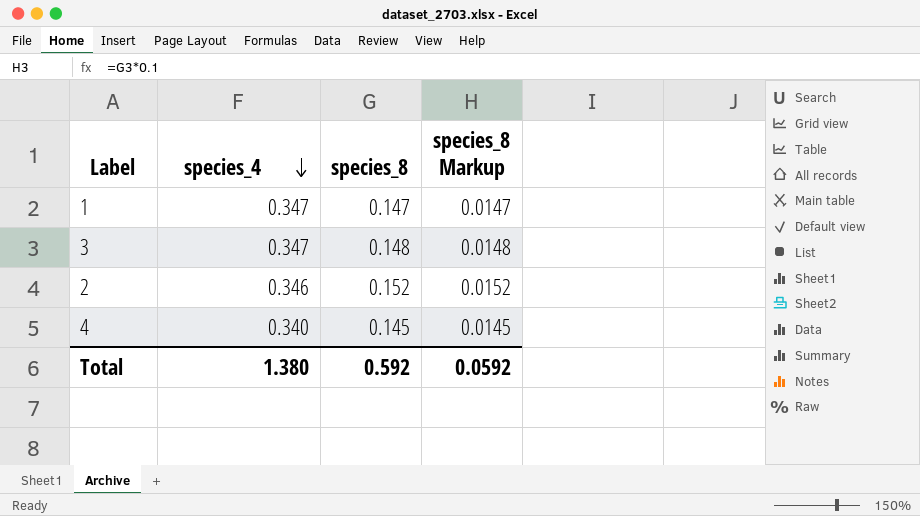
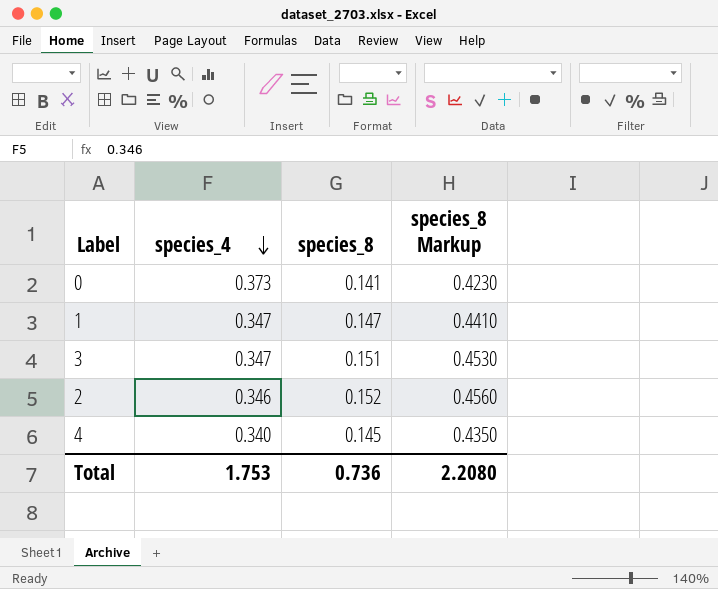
column species_8 Markup | formula: [species_8] * 0.1 -> [species_8] * 3
row 0: none -> 0.373 | 0.141 | 0.4230
3 | species_8: 0.148 -> 0.151
Total | species_4: 1.380 -> 1.753
Total | species_8: 0.592 -> 0.736
Total | species_8 Markup: 0.0592 -> 2.2080

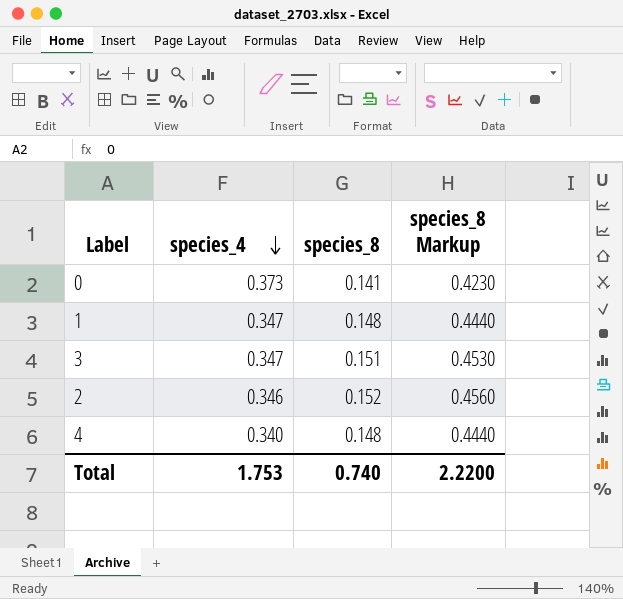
1 | species_8: 0.147 -> 0.148
1 | species_8 Markup: 0.4410 -> 0.4440
4 | species_8: 0.145 -> 0.148
4 | species_8 Markup: 0.4350 -> 0.4440
Total | species_8: 0.736 -> 0.740
Total | species_8 Markup: 2.2080 -> 2.2200

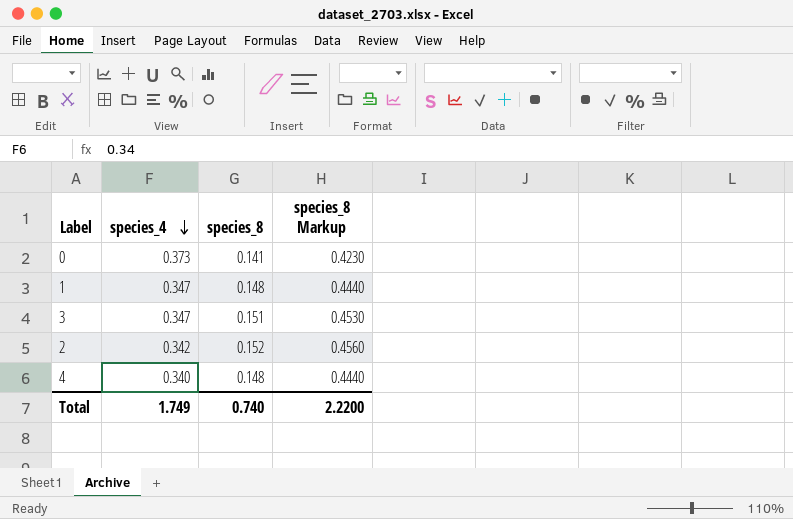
2 | species_4: 0.346 -> 0.342
Total | species_4: 1.753 -> 1.749

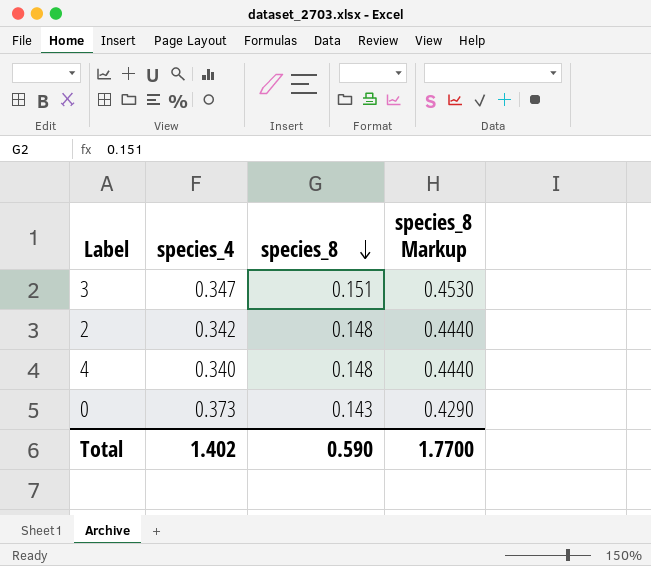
row order: species_4 descending -> species_8 descending
row 1: 0.347 | 0.148 | 0.4440 -> none
2 | species_8: 0.152 -> 0.148
2 | species_8 Markup: 0.4560 -> 0.4440
0 | species_8: 0.141 -> 0.143
0 | species_8 Markup: 0.4230 -> 0.4290
Total | species_4: 1.749 -> 1.402
Total | species_8: 0.740 -> 0.590
Total | species_8 Markup: 2.2200 -> 1.7700

